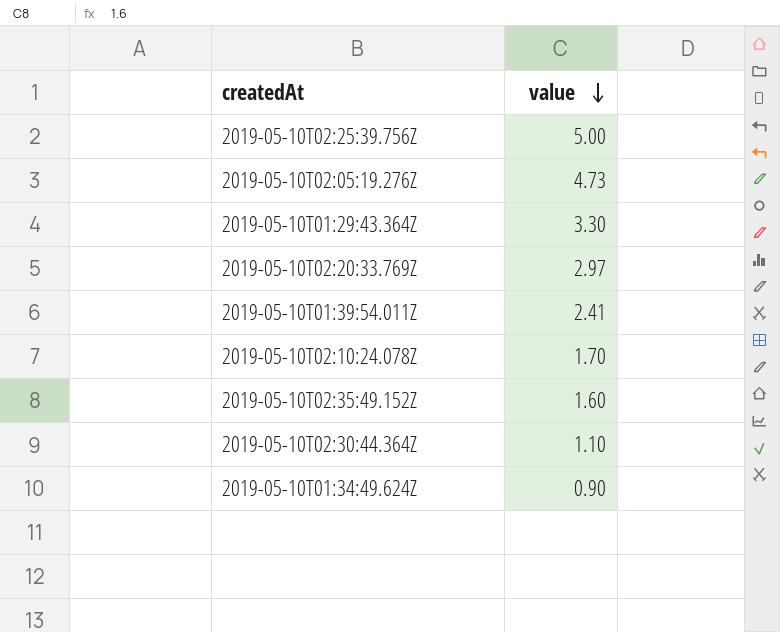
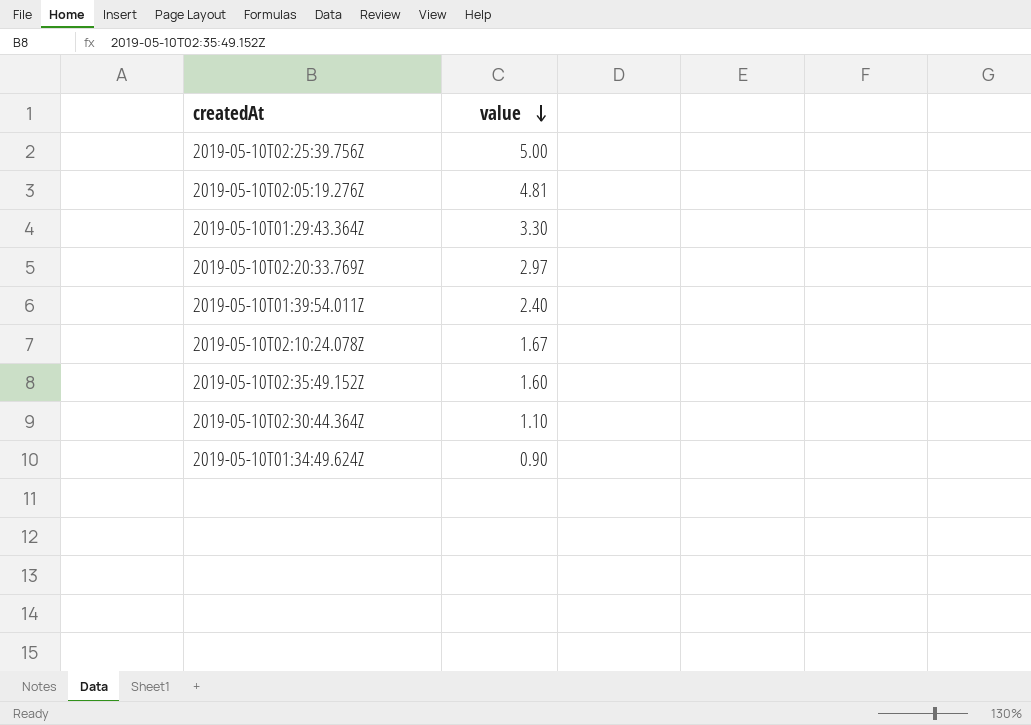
2019-05-10T02:05:19.276Z | value: 4.73 -> 4.81
2019-05-10T01:39:54.011Z | value: 2.41 -> 2.40
2019-05-10T02:10:24.078Z | value: 1.70 -> 1.67

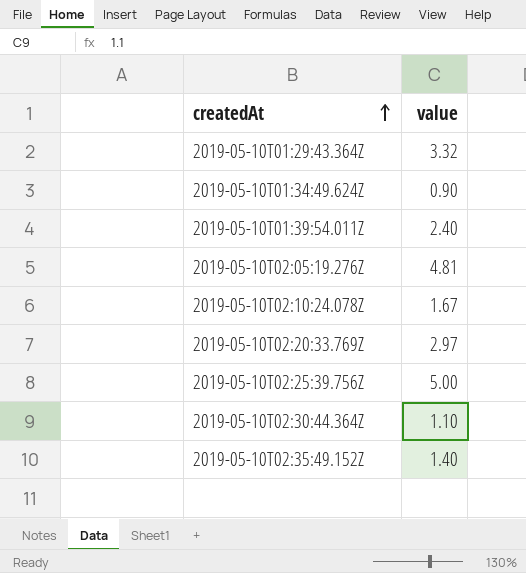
row order: value descending -> createdAt ascending
2019-05-10T01:29:43.364Z | value: 3.30 -> 3.32
2019-05-10T02:35:49.152Z | value: 1.60 -> 1.40

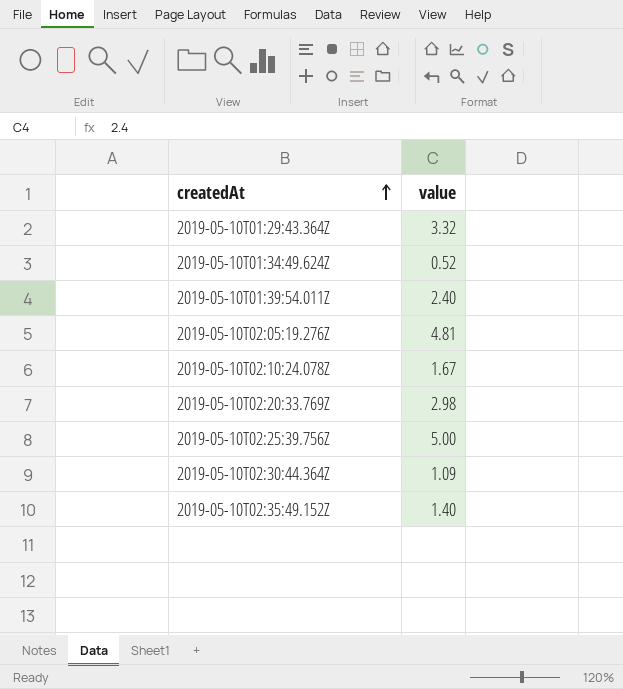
2019-05-10T01:34:49.624Z | value: 0.90 -> 0.52
2019-05-10T02:20:33.769Z | value: 2.97 -> 2.98
2019-05-10T02:30:44.364Z | value: 1.10 -> 1.09

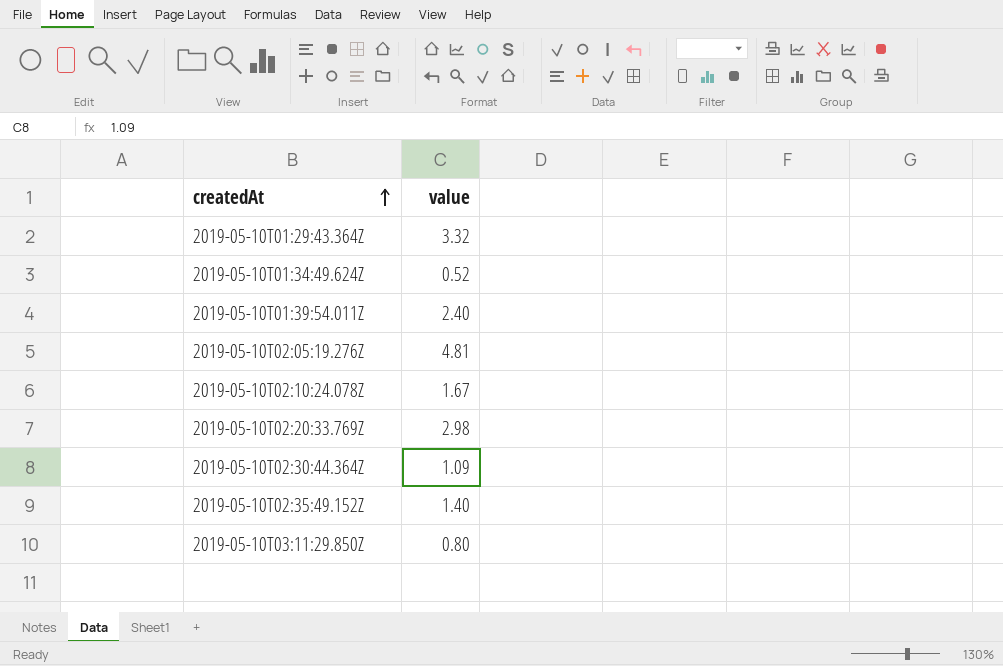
row 2019-05-10T02:25:39.756Z: 5.00 -> none
row 2019-05-10T03:11:29.850Z: none -> 0.80

